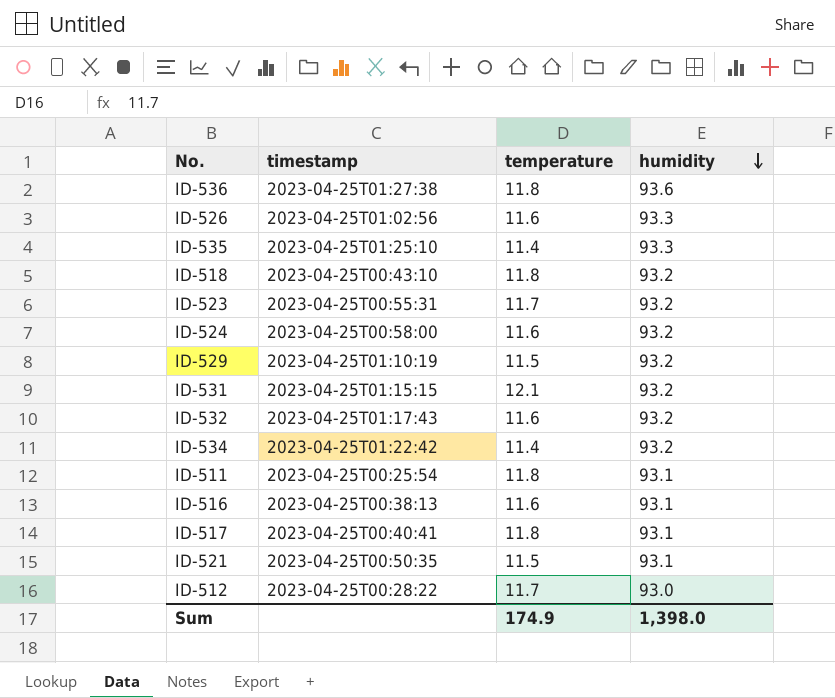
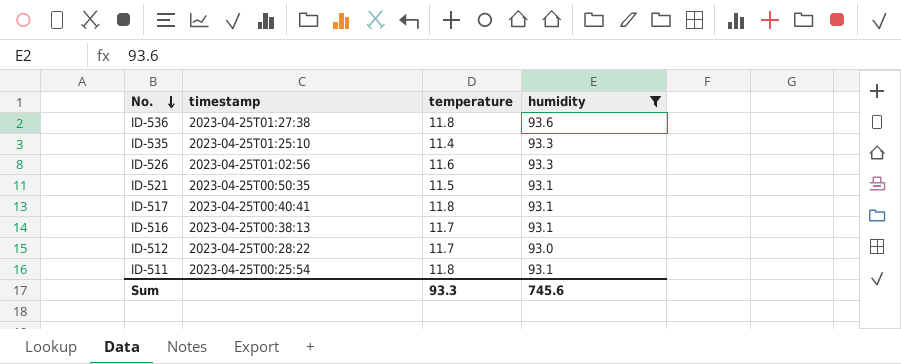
filter: none -> humidity != 93.2
row order: humidity descending -> No. descending
ID-516 | temperature: 11.6 -> 11.7
Sum | temperature: 174.9 -> 93.3
Sum | humidity: 1,398.0 -> 745.6

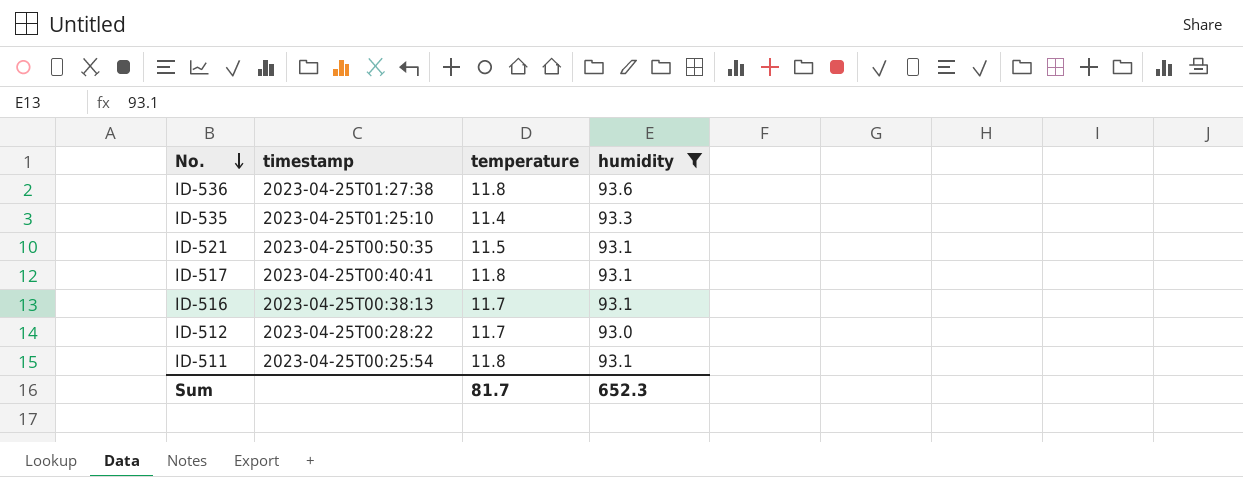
row ID-526: 2023-04-25T01:02:56 | 11.6 | 93.3 -> none
Sum | temperature: 93.3 -> 81.7
Sum | humidity: 745.6 -> 652.3

